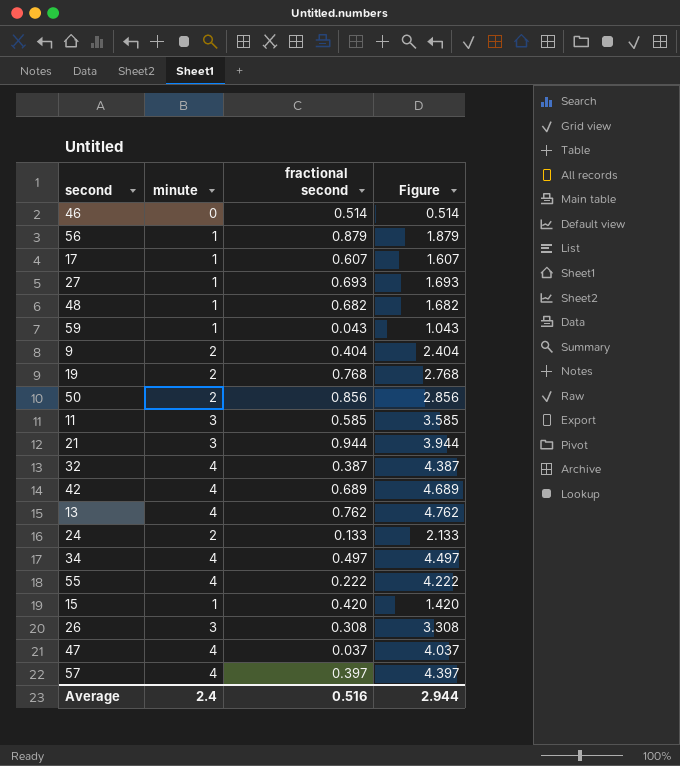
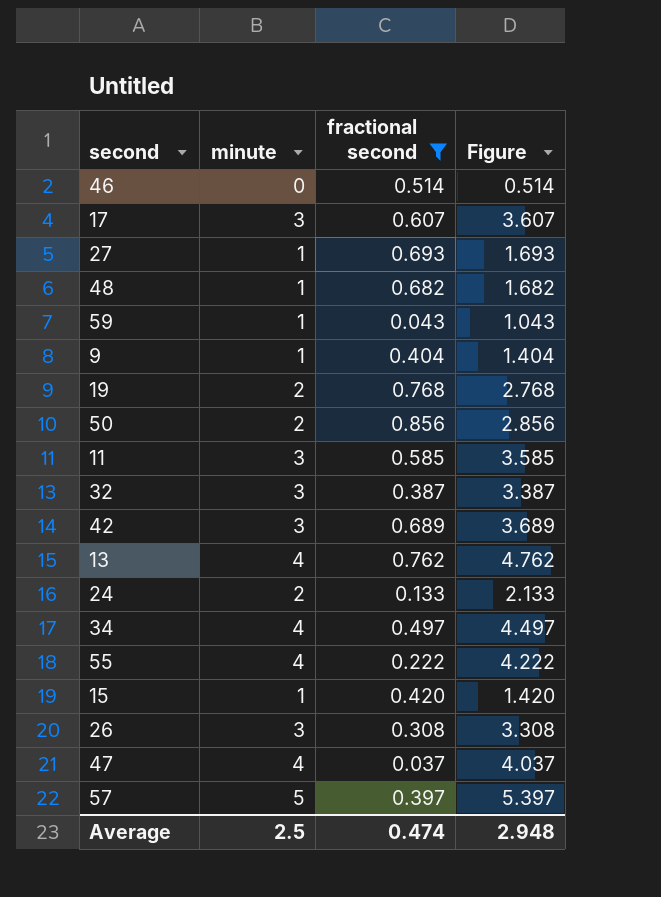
filter: none -> fractional second <= 0.856
17 | minute: 1 -> 3
17 | Figure: 1.607 -> 3.607
9 | minute: 2 -> 1
9 | Figure: 2.404 -> 1.404
32 | minute: 4 -> 3
32 | Figure: 4.387 -> 3.387
42 | minute: 4 -> 3
42 | Figure: 4.689 -> 3.689
57 | minute: 4 -> 5
57 | Figure: 4.397 -> 5.397
Average | minute: 2.4 -> 2.5
Average | fractional second: 0.516 -> 0.474
Average | Figure: 2.944 -> 2.948

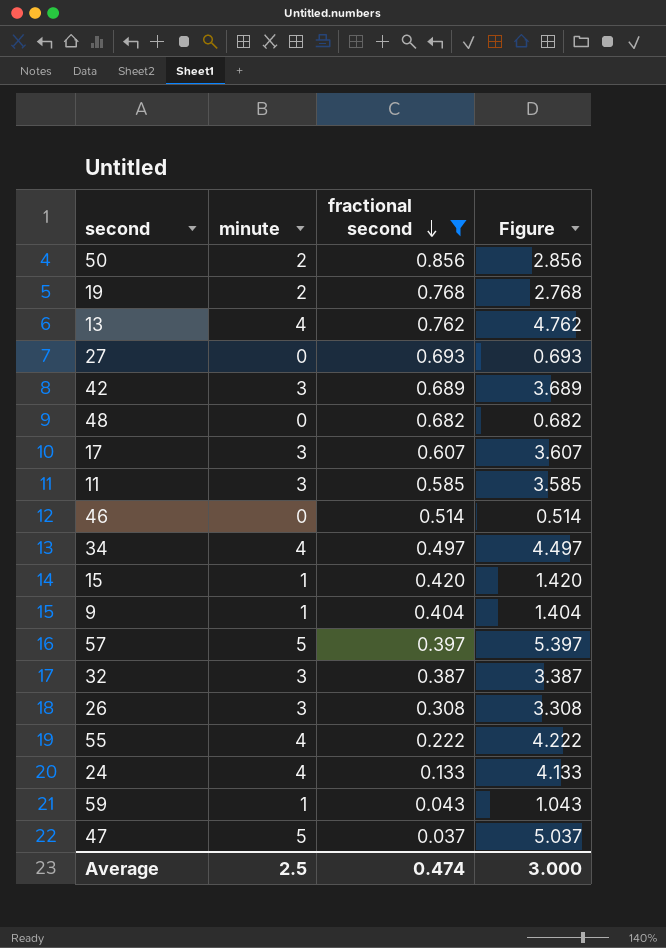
row order: none -> fractional second descending
27 | minute: 1 -> 0
27 | Figure: 1.693 -> 0.693
48 | minute: 1 -> 0
48 | Figure: 1.682 -> 0.682
24 | minute: 2 -> 4
24 | Figure: 2.133 -> 4.133
47 | minute: 4 -> 5
47 | Figure: 4.037 -> 5.037
Average | Figure: 2.948 -> 3.000

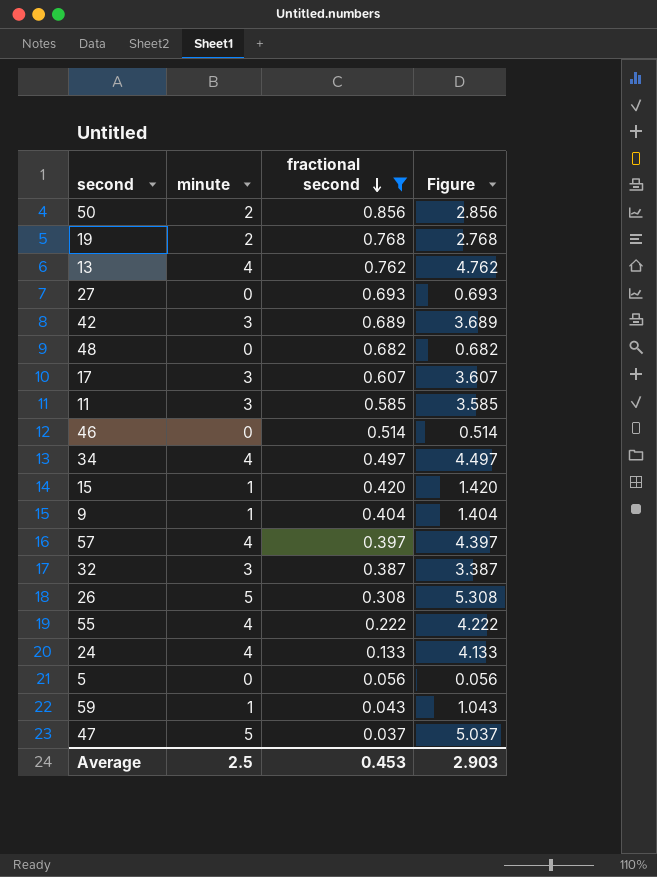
57 | minute: 5 -> 4
57 | Figure: 5.397 -> 4.397
26 | minute: 3 -> 5
26 | Figure: 3.308 -> 5.308
row 5: none -> 0 | 0.056 | 0.056
Average | fractional second: 0.474 -> 0.453
Average | Figure: 3.000 -> 2.903

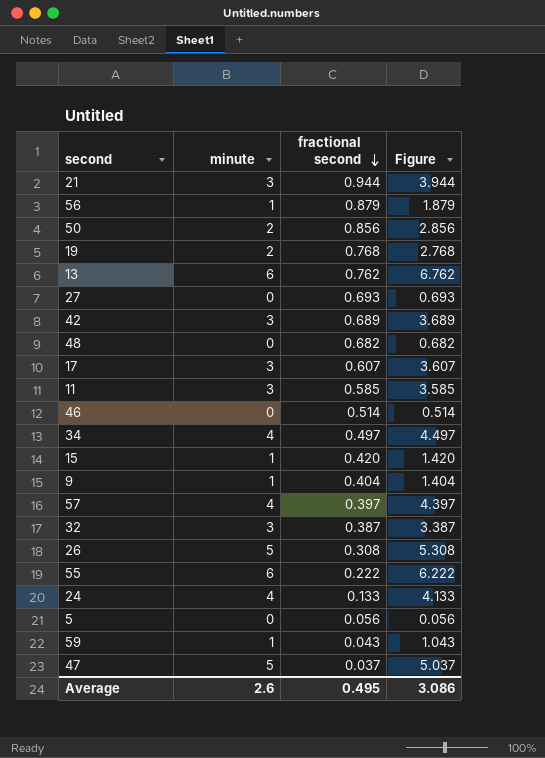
filter: fractional second <= 0.856 -> none
13 | minute: 4 -> 6
13 | Figure: 4.762 -> 6.762
55 | minute: 4 -> 6
55 | Figure: 4.222 -> 6.222
Average | minute: 2.5 -> 2.6
Average | fractional second: 0.453 -> 0.495
Average | Figure: 2.903 -> 3.086

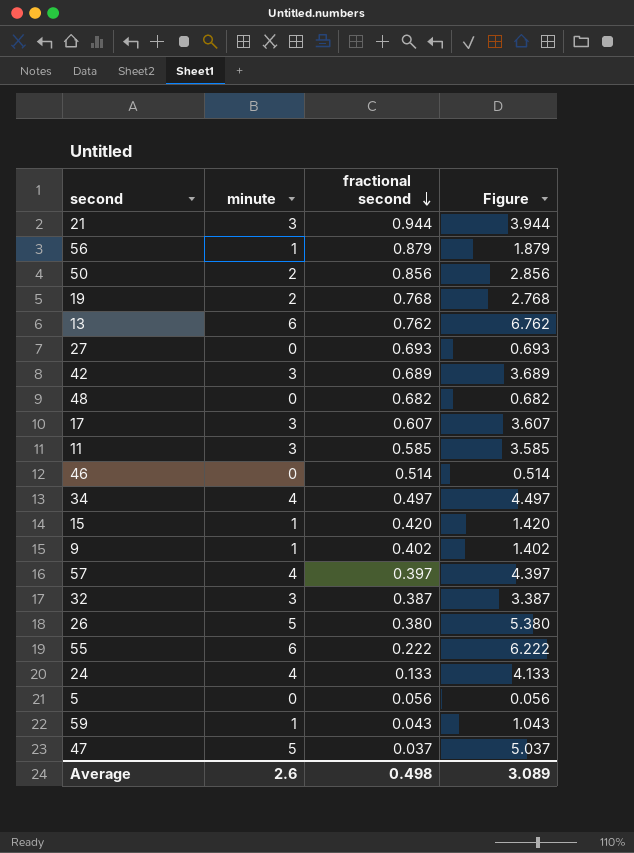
9 | fractional second: 0.404 -> 0.402
9 | Figure: 1.404 -> 1.402
26 | fractional second: 0.308 -> 0.380
26 | Figure: 5.308 -> 5.380
Average | fractional second: 0.495 -> 0.498
Average | Figure: 3.086 -> 3.089

